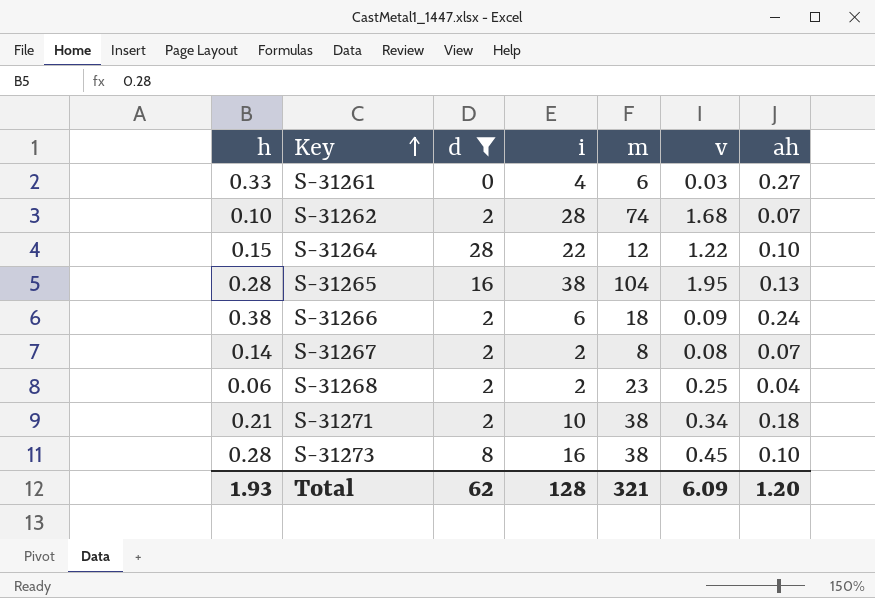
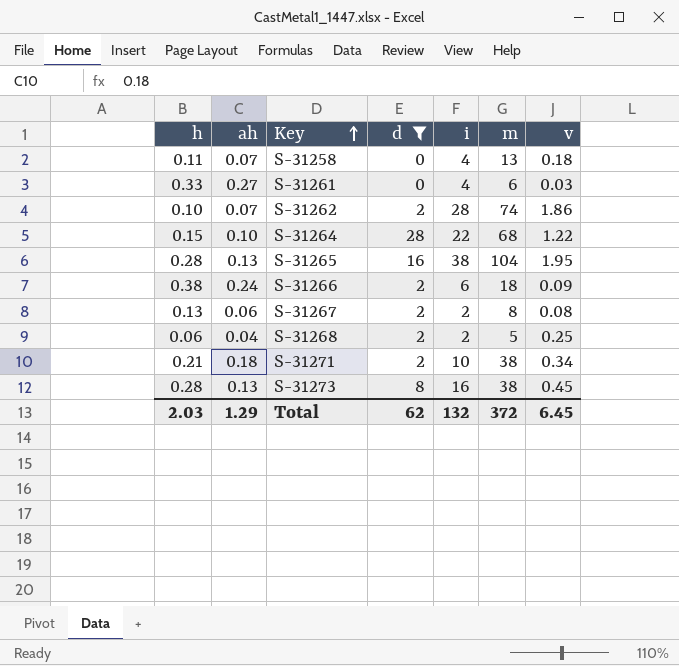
column ah | position: 7 -> 2
row S-31258: none -> 0.11 | 0.07 | 0 | 4 | 13 | 0.18
S-31262 | v: 1.68 -> 1.86
S-31264 | m: 12 -> 68
S-31267 | h: 0.14 -> 0.13
S-31267 | ah: 0.07 -> 0.06
S-31268 | m: 23 -> 5
S-31273 | ah: 0.10 -> 0.13
Total | h: 1.93 -> 2.03
Total | ah: 1.20 -> 1.29
Total | i: 128 -> 132
Total | m: 321 -> 372
Total | v: 6.09 -> 6.45

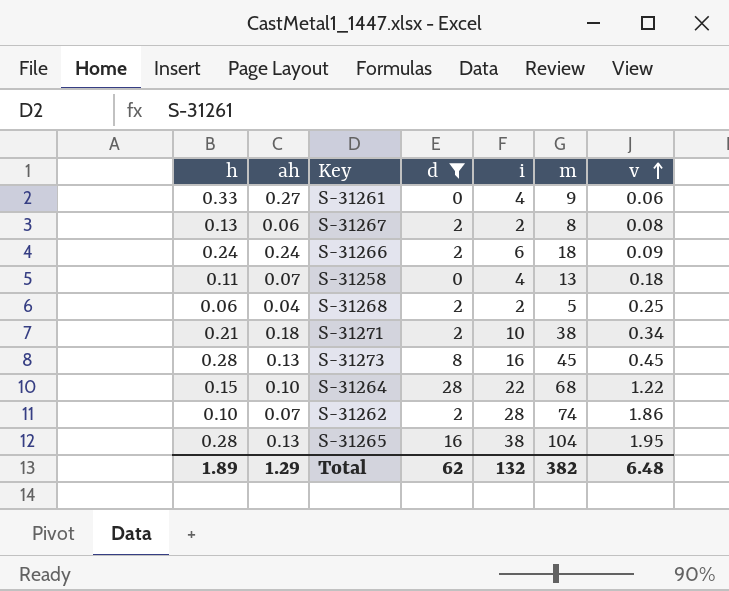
row order: Key ascending -> v ascending
S-31261 | m: 6 -> 9
S-31261 | v: 0.03 -> 0.06
S-31266 | h: 0.38 -> 0.24
S-31273 | m: 38 -> 45
Total | h: 2.03 -> 1.89
Total | m: 372 -> 382
Total | v: 6.45 -> 6.48

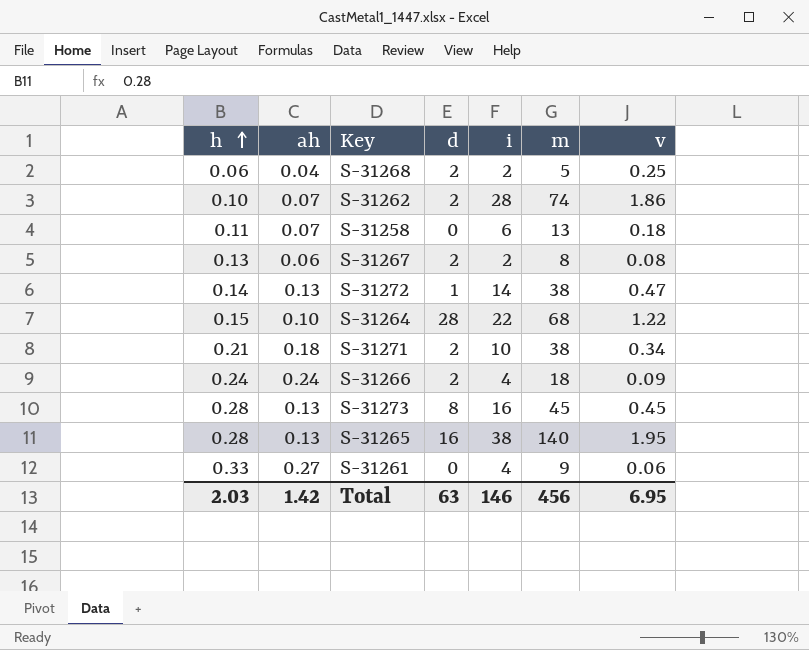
filter: d != 1 -> none
row order: v ascending -> h ascending
S-31258 | i: 4 -> 6
S-31266 | i: 6 -> 4
S-31265 | m: 104 -> 140
Total | h: 1.89 -> 2.03
Total | ah: 1.29 -> 1.42
Total | d: 62 -> 63
Total | i: 132 -> 146
Total | m: 382 -> 456
Total | v: 6.48 -> 6.95

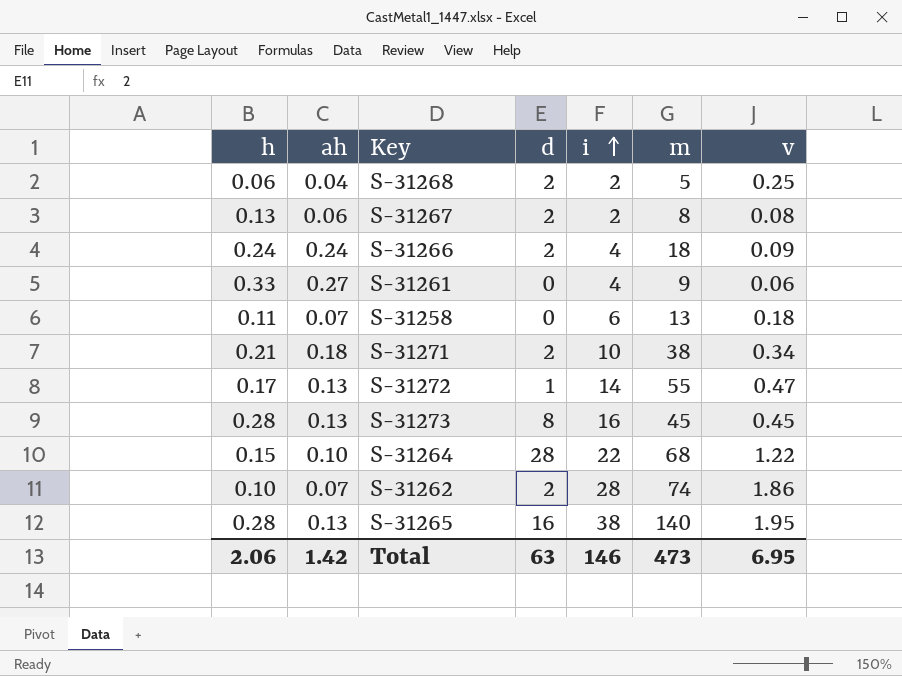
row order: h ascending -> i ascending
S-31272 | h: 0.14 -> 0.17
S-31272 | m: 38 -> 55
Total | h: 2.03 -> 2.06
Total | m: 456 -> 473

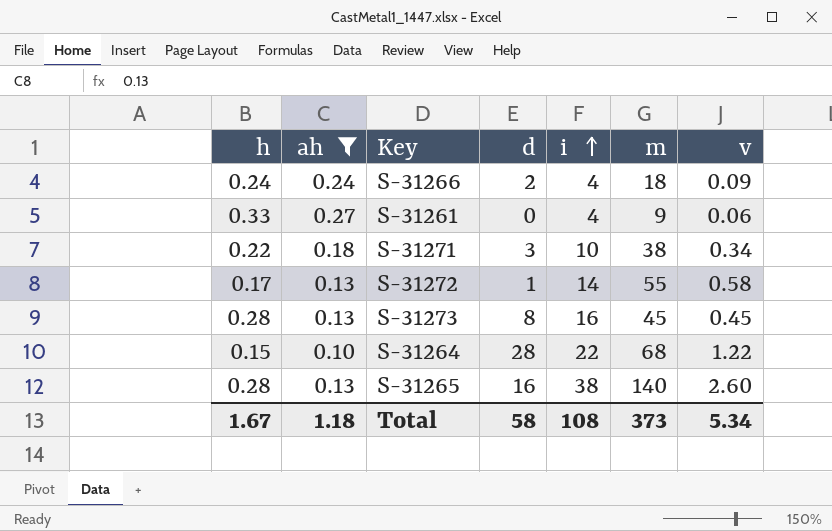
filter: none -> ah >= 0.10
S-31271 | h: 0.21 -> 0.22
S-31271 | d: 2 -> 3
S-31272 | v: 0.47 -> 0.58
S-31265 | v: 1.95 -> 2.60
Total | h: 2.06 -> 1.67
Total | ah: 1.42 -> 1.18
Total | d: 63 -> 58
Total | i: 146 -> 108
Total | m: 473 -> 373
Total | v: 6.95 -> 5.34

